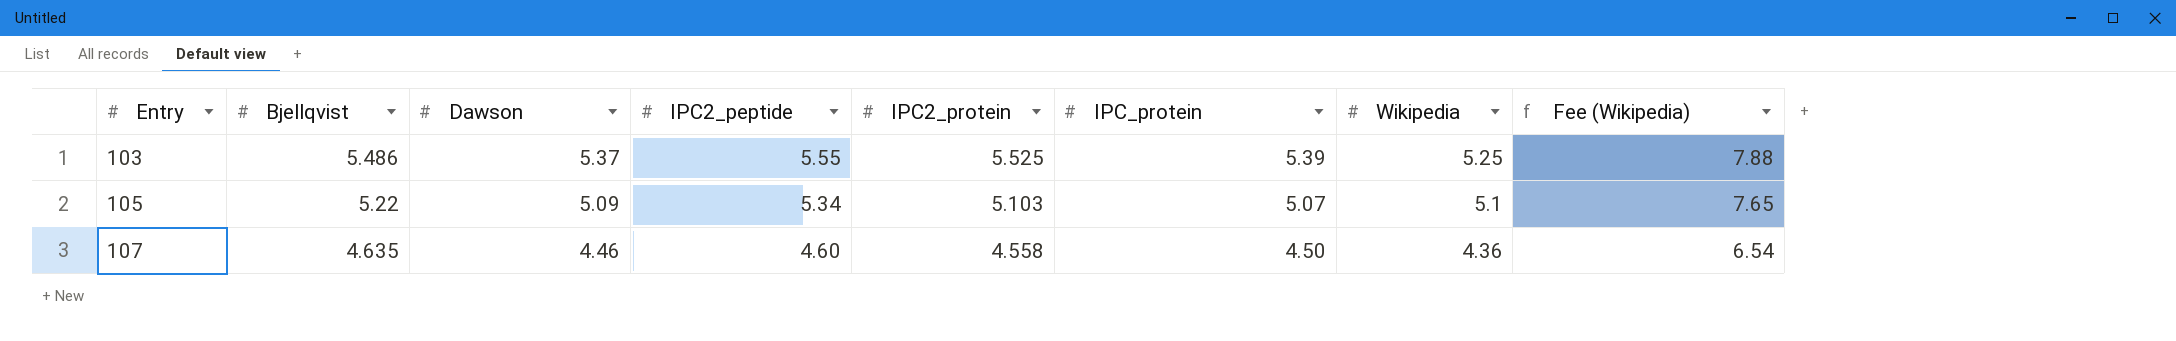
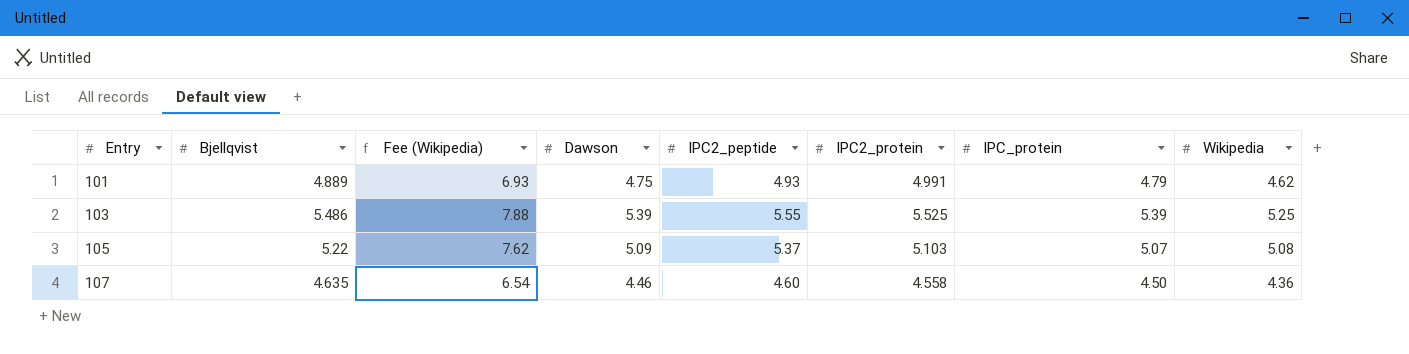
column Fee (Wikipedia) | position: 8 -> 3
row 101: none -> 4.889 | 6.93 | 4.75 | 4.93 | 4.991 | 4.79 | 4.62
103 | Dawson: 5.37 -> 5.39
105 | Fee (Wikipedia): 7.65 -> 7.62
105 | IPC2_peptide: 5.34 -> 5.37
105 | Wikipedia: 5.1 -> 5.08

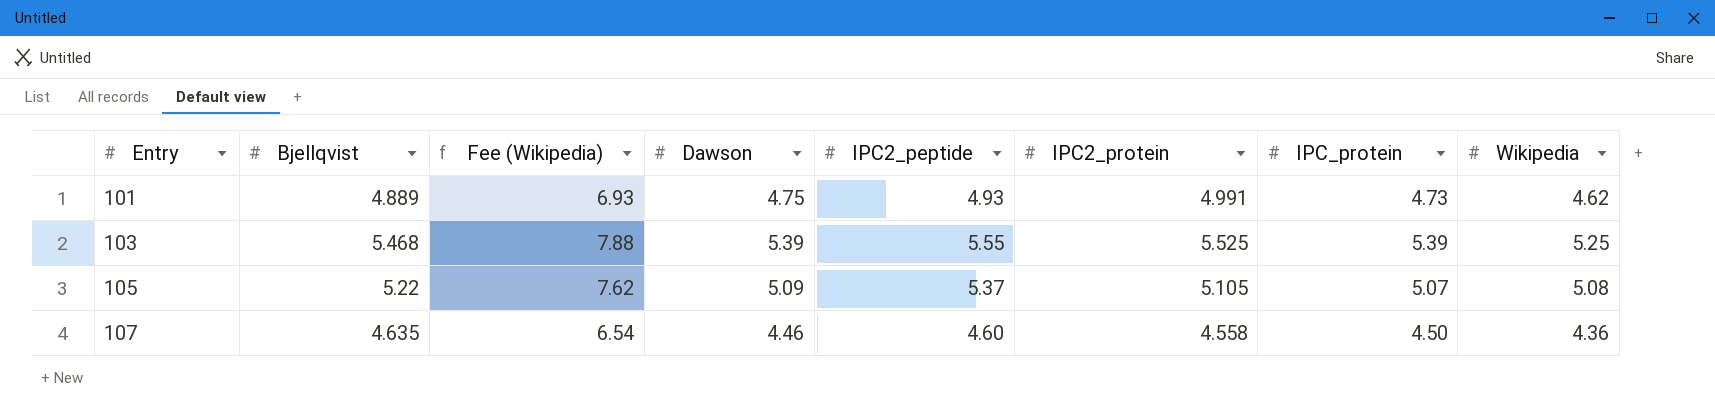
101 | IPC_protein: 4.79 -> 4.73
103 | Bjellqvist: 5.486 -> 5.468
105 | IPC2_protein: 5.103 -> 5.105

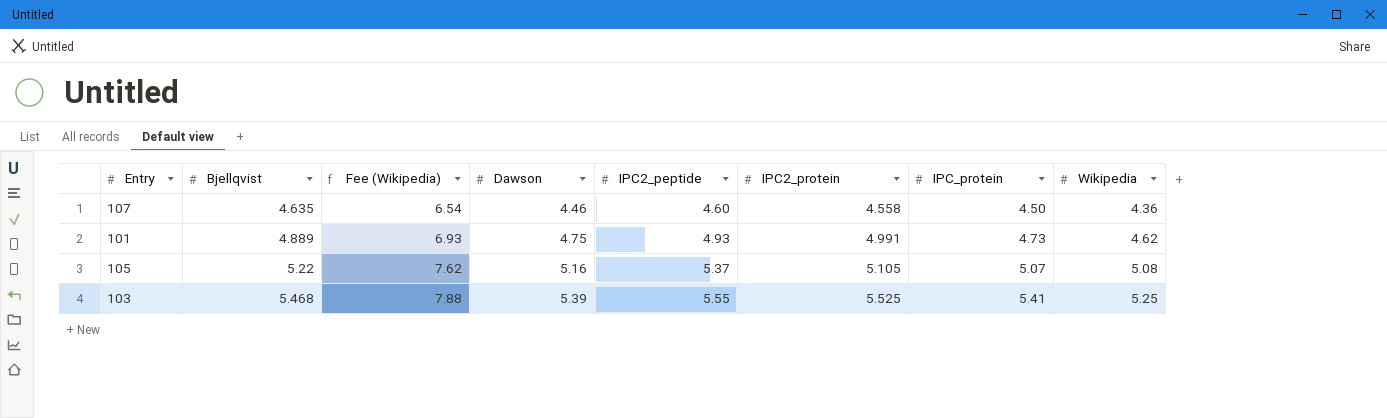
row order: Entry ascending -> Bjellqvist ascending
105 | Dawson: 5.09 -> 5.16
103 | IPC_protein: 5.39 -> 5.41

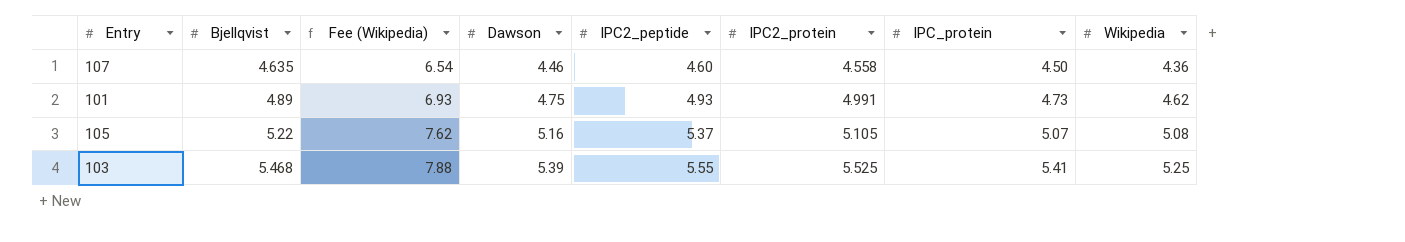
101 | Bjellqvist: 4.889 -> 4.89

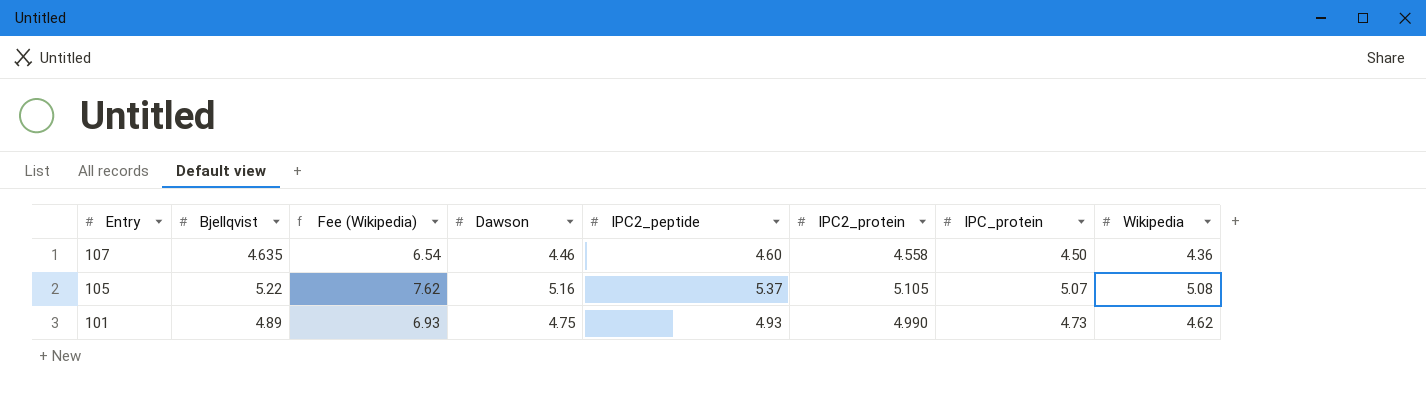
row order: Bjellqvist ascending -> Entry descending
row 103: 5.468 | 7.88 | 5.39 | 5.55 | 5.525 | 5.41 | 5.25 -> none
101 | IPC2_protein: 4.991 -> 4.990

